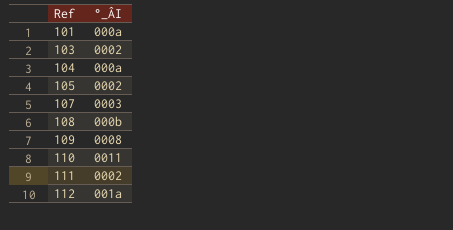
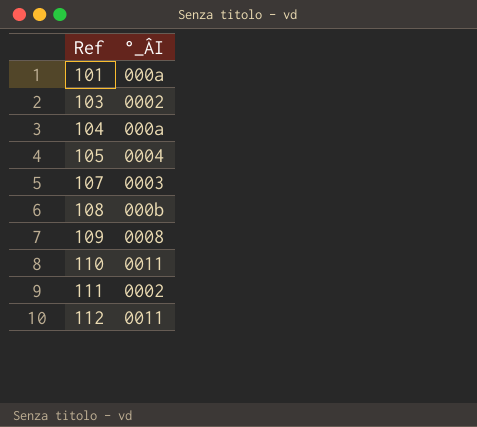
105 | °_ÂI: 0002 -> 0004
112 | °_ÂI: 001a -> 0011

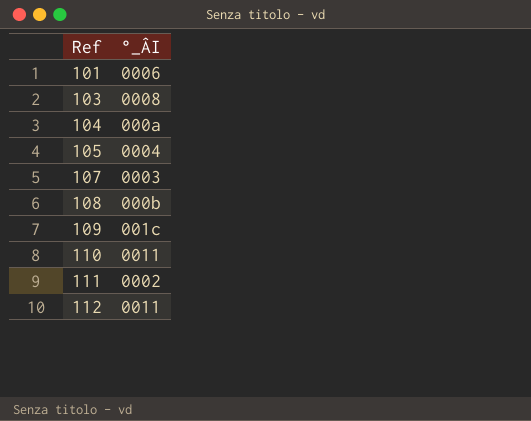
101 | °_ÂI: 000a -> 0006
103 | °_ÂI: 0002 -> 0008
109 | °_ÂI: 0008 -> 001c

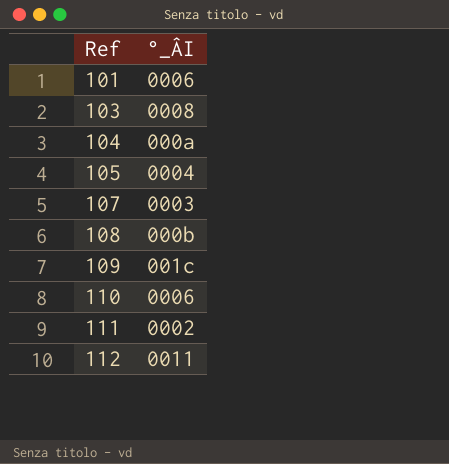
110 | °_ÂI: 0011 -> 0006

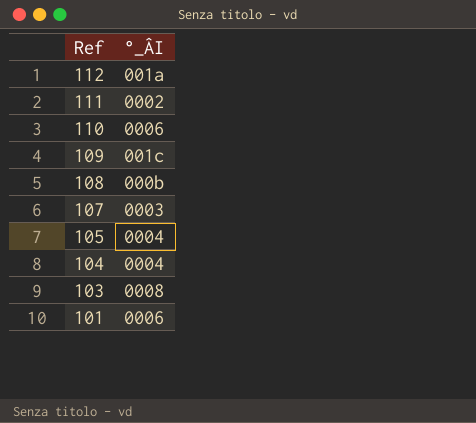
row order: Ref ascending -> Ref descending
112 | °_ÂI: 0011 -> 001a
104 | °_ÂI: 000a -> 0004

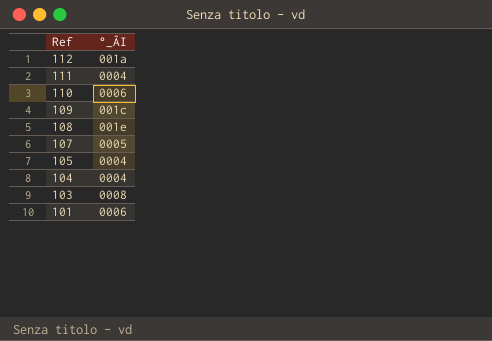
111 | °_ÂI: 0002 -> 0004
108 | °_ÂI: 000b -> 001e
107 | °_ÂI: 0003 -> 0005

